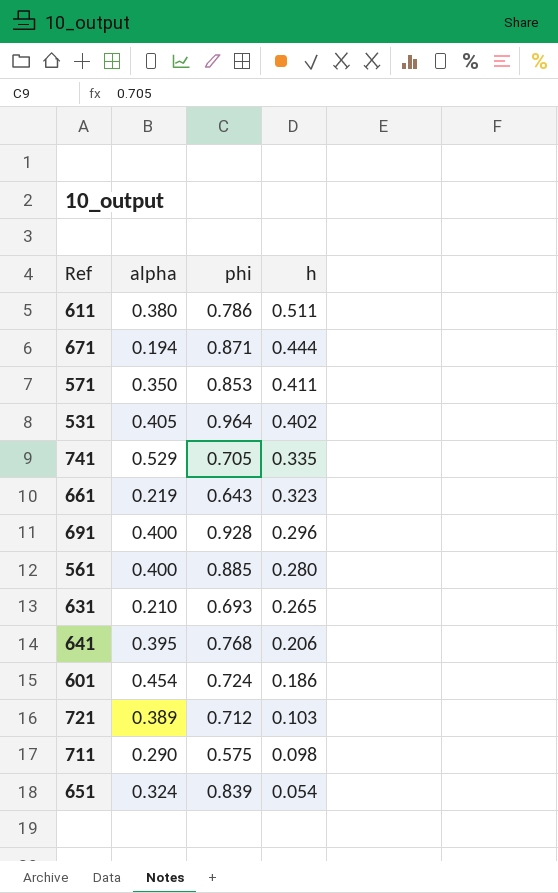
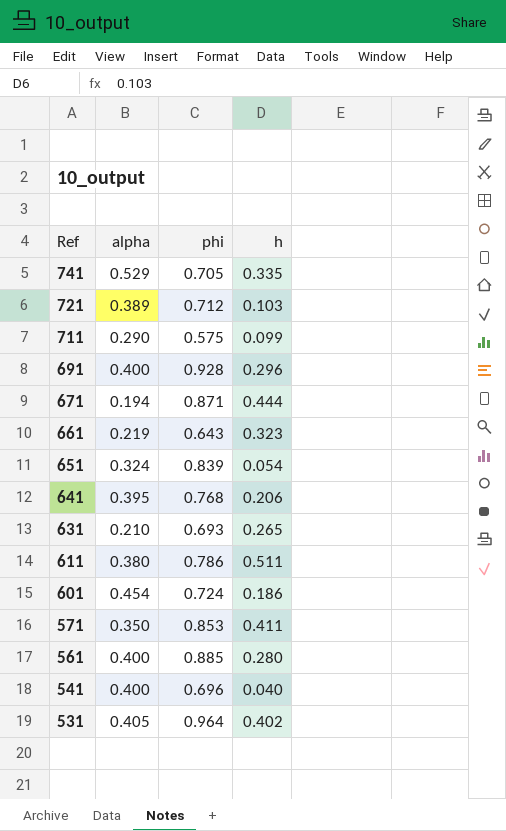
row order: h descending -> Ref descending
711 | h: 0.098 -> 0.099
row 541: none -> 0.400 | 0.696 | 0.040

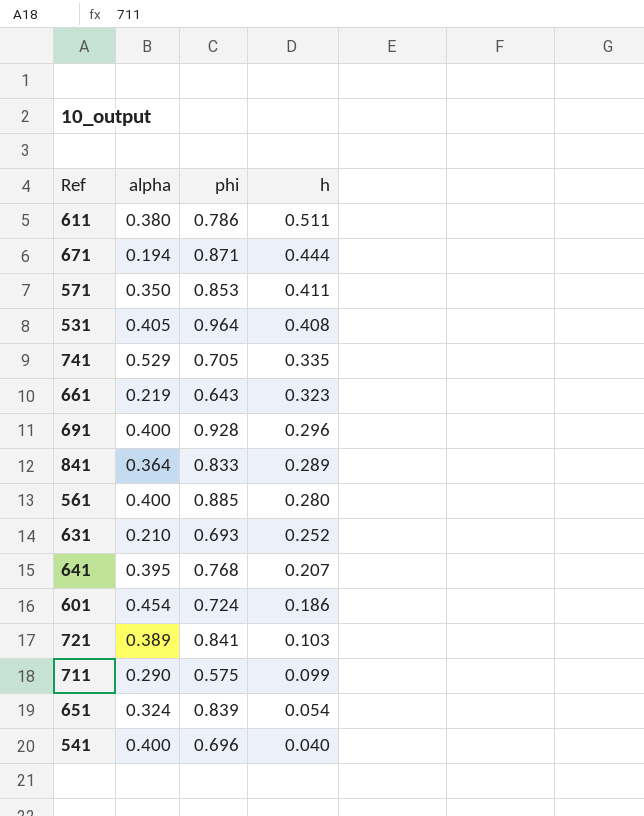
row order: Ref descending -> h descending
531 | h: 0.402 -> 0.408
row 841: none -> 0.364 | 0.833 | 0.289
631 | h: 0.265 -> 0.252
641 | h: 0.206 -> 0.207
721 | phi: 0.712 -> 0.841

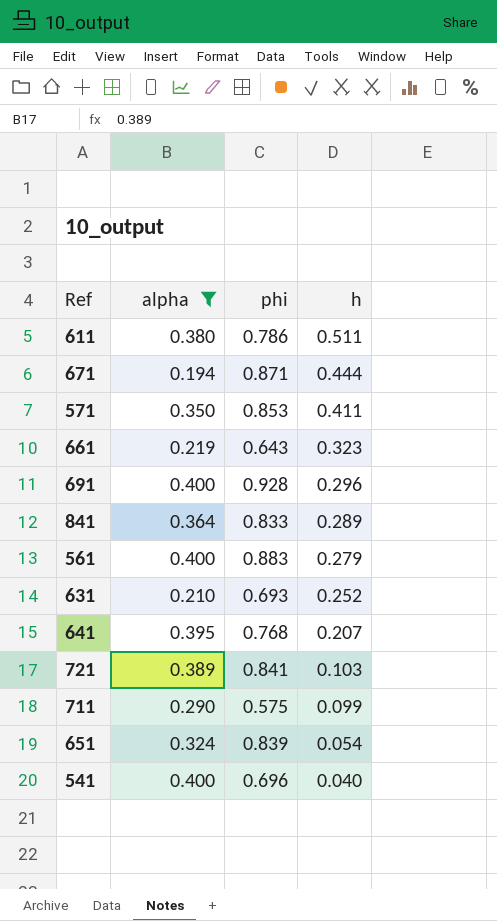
filter: none -> alpha <= 0.400
561 | phi: 0.885 -> 0.883
561 | h: 0.280 -> 0.279

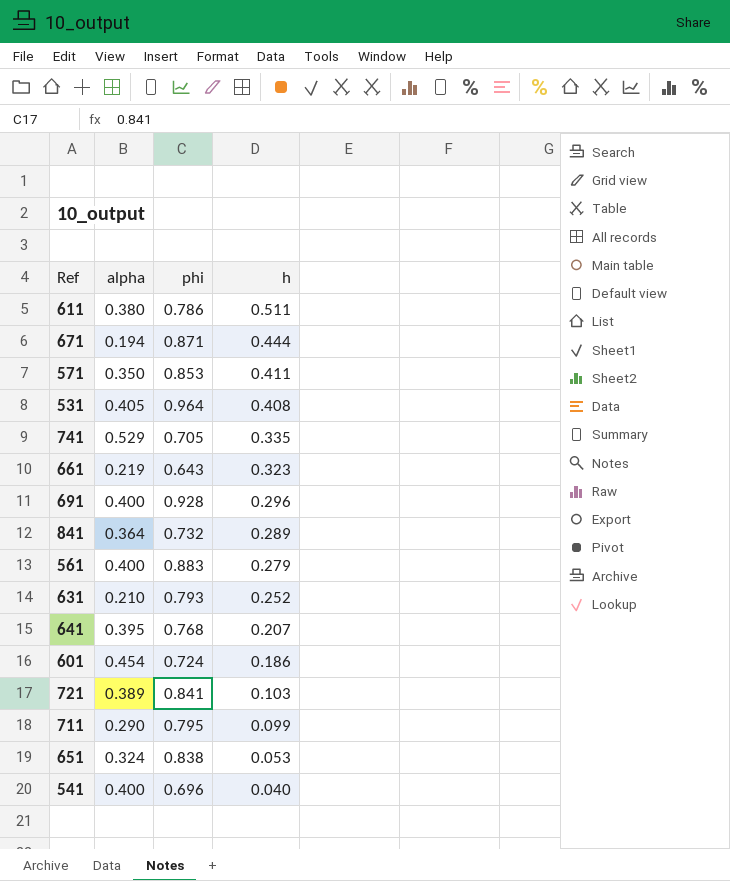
filter: alpha <= 0.400 -> none
841 | phi: 0.833 -> 0.732
631 | phi: 0.693 -> 0.793
711 | phi: 0.575 -> 0.795
651 | phi: 0.839 -> 0.838
651 | h: 0.054 -> 0.053

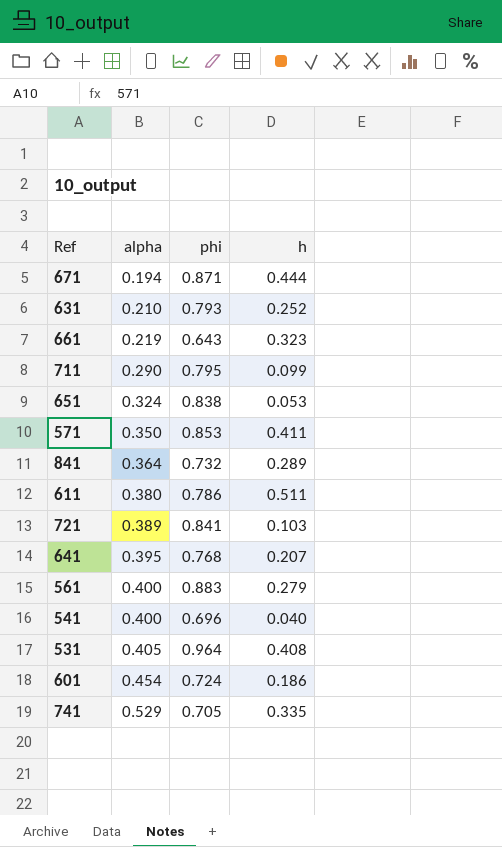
row order: h descending -> alpha ascending
row 691: 0.400 | 0.928 | 0.296 -> none

